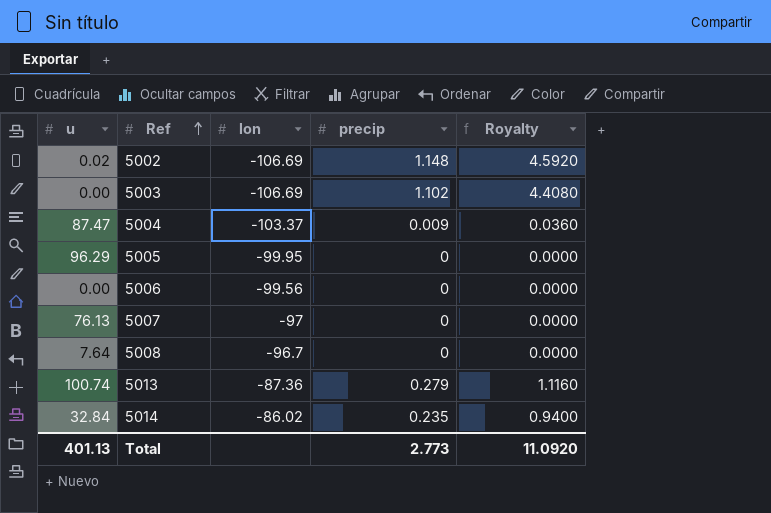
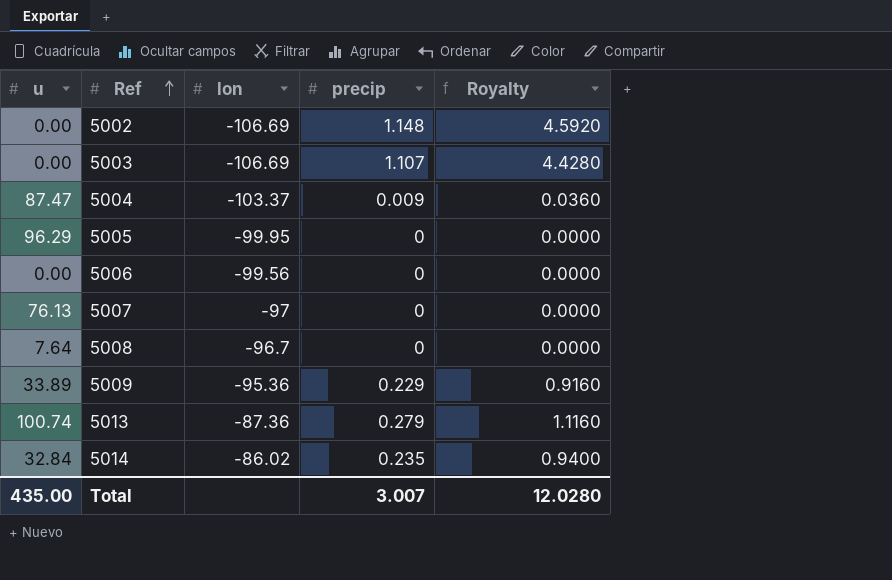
5002 | u: 0.02 -> 0.00
5003 | precip: 1.102 -> 1.107
5003 | Royalty: 4.4080 -> 4.4280
row 5009: none -> 33.89 | -95.36 | 0.229 | 0.9160
Total | u: 401.13 -> 435.00
Total | precip: 2.773 -> 3.007
Total | Royalty: 11.0920 -> 12.0280

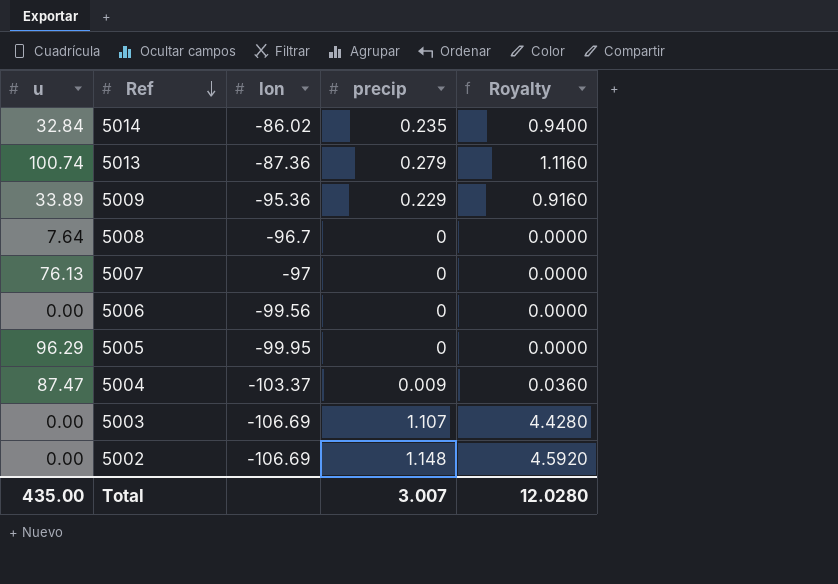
row order: Ref ascending -> Ref descending

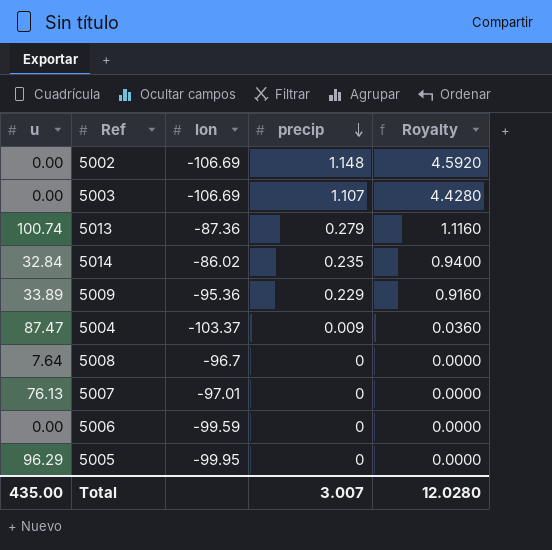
row order: Ref descending -> precip descending
5007 | lon: -97 -> -97.01
5006 | lon: -99.56 -> -99.59

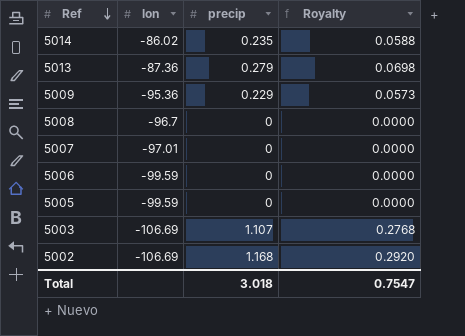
row order: precip descending -> Ref descending
column u | position: 1 -> none
column Royalty | formula: [precip] * 4 -> [precip] * 0.25
row 5004: 87.47 | -103.37 | 0.009 | 0.0360 -> none
5005 | lon: -99.95 -> -99.59
5002 | precip: 1.148 -> 1.168
Total | precip: 3.007 -> 3.018
Total | Royalty: 12.0280 -> 0.7547

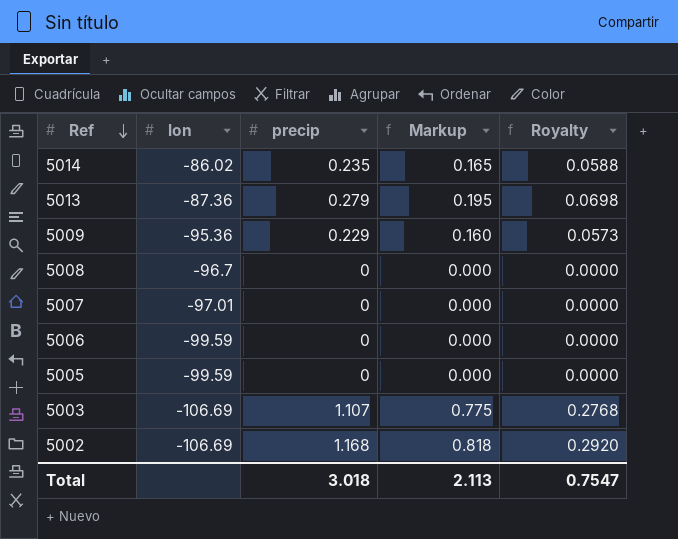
column Markup | formula: none -> [precip] * 0.7

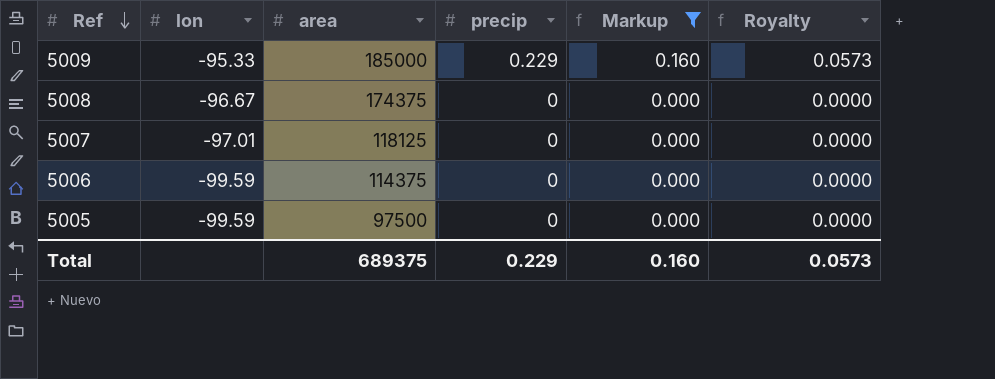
filter: none -> Markup <= 0.160
column area | position: none -> 3
5009 | lon: -95.36 -> -95.33
5008 | lon: -96.7 -> -96.67
Total | precip: 3.018 -> 0.229
Total | Markup: 2.113 -> 0.160
Total | Royalty: 0.7547 -> 0.0573

